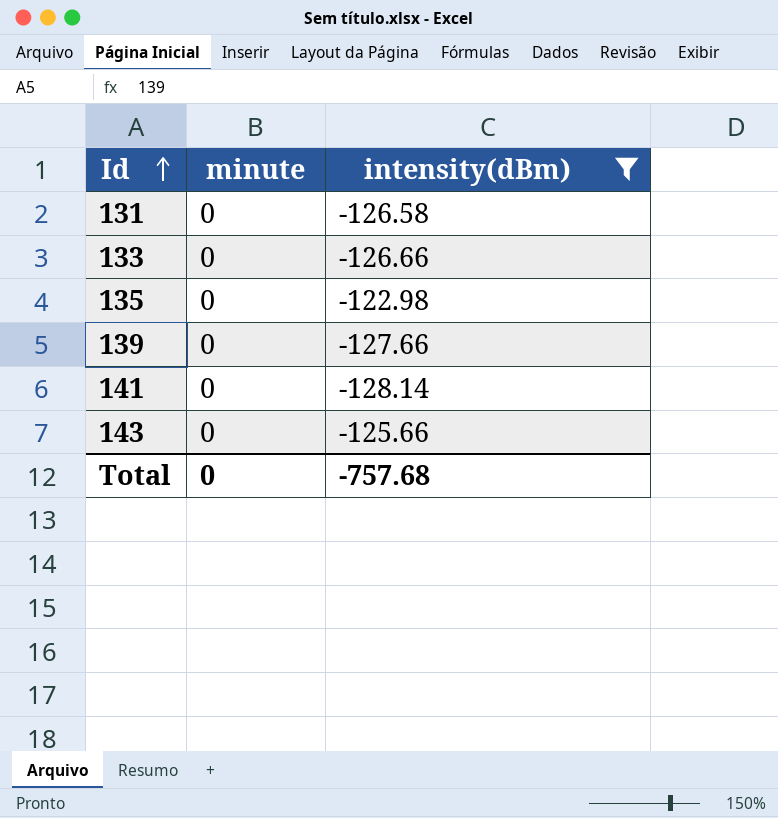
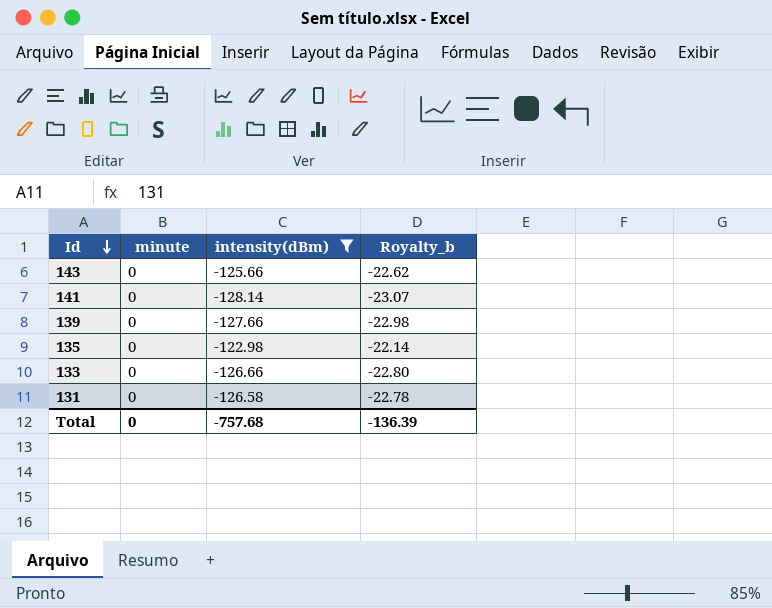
row order: Id ascending -> Id descending
column Royalty_b | formula: none -> [intensity(dBm)] * 0.18

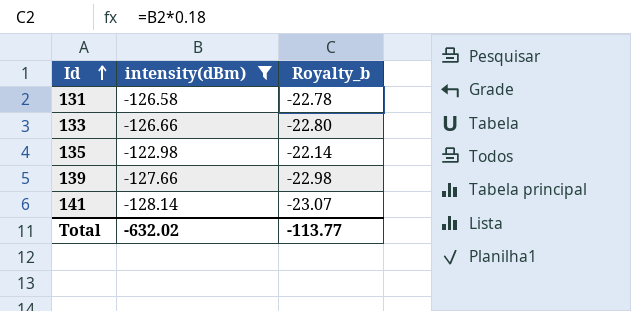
row order: Id descending -> Id ascending
column minute | position: 2 -> none
row 143: 0 | -125.66 | -22.62 -> none
Total | intensity(dBm): -757.68 -> -632.02
Total | Royalty_b: -136.39 -> -113.77

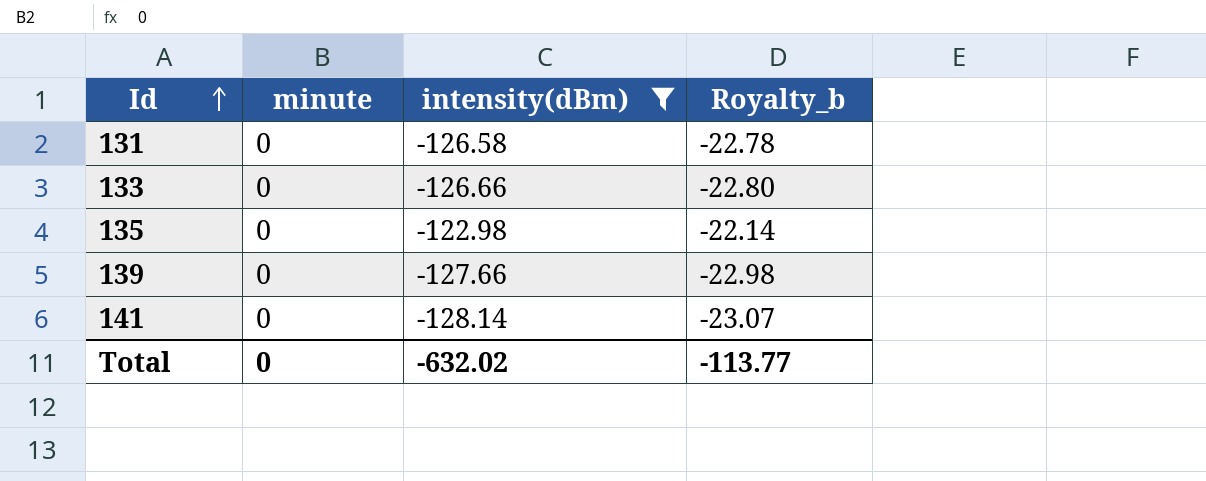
column minute | position: none -> 2

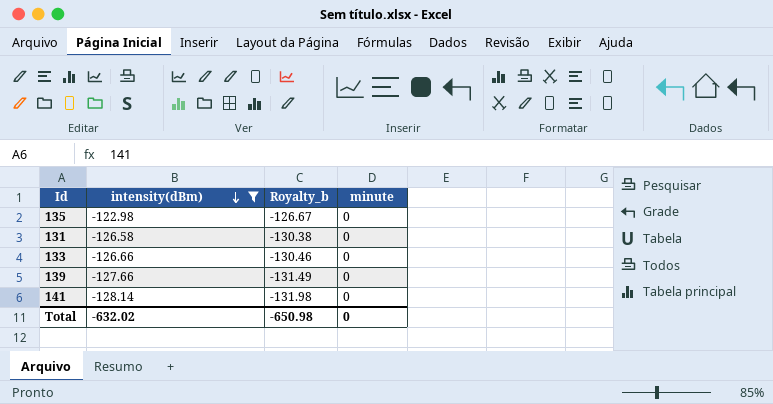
row order: Id ascending -> intensity(dBm) descending
column Royalty_b | formula: [intensity(dBm)] * 0.18 -> [intensity(dBm)] * 1.03
column minute | position: 2 -> 4
Total | Royalty_b: -113.77 -> -650.98

